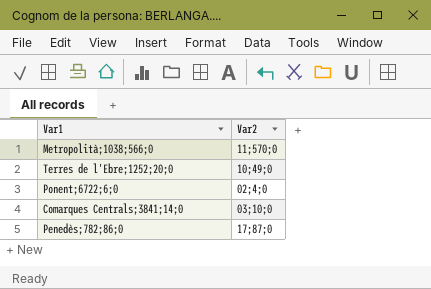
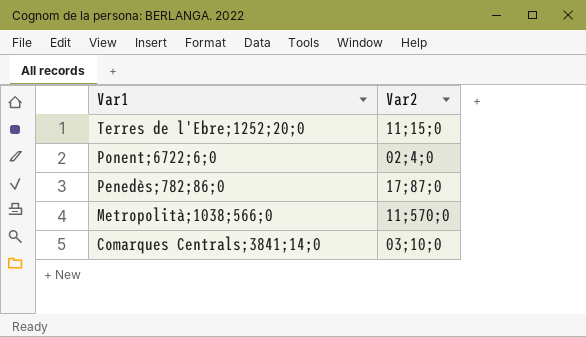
row order: none -> Var1 descending
Terres de l'Ebre;1252;20;0 | Var2: 10;49;0 -> 11;15;0

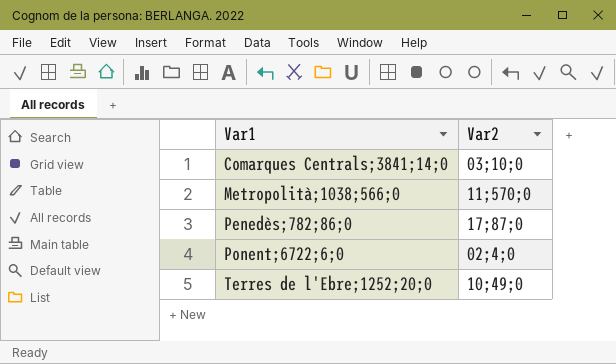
row order: Var1 descending -> Var1 ascending
Terres de l'Ebre;1252;20;0 | Var2: 11;15;0 -> 10;49;0

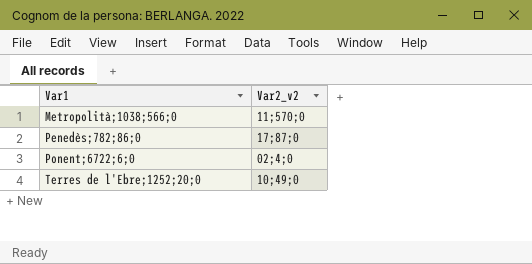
column name: Var2 -> Var2_v2
row Comarques Centrals;3841;14;0: 03;10;0 -> none

